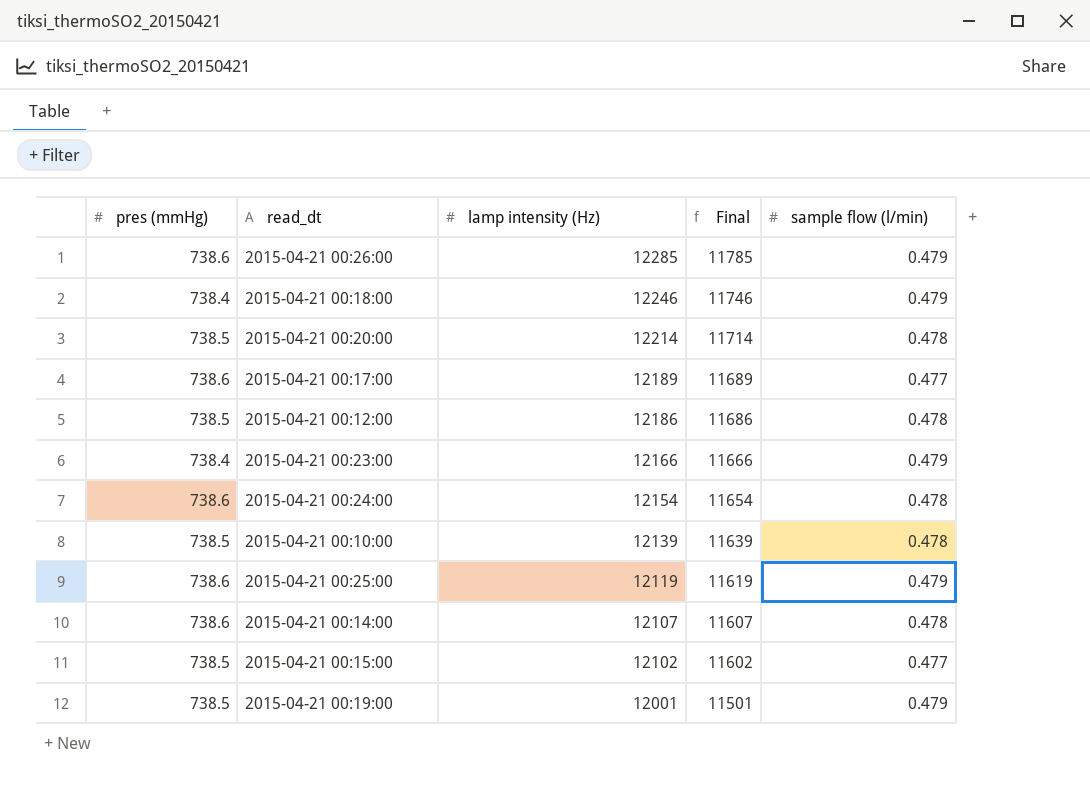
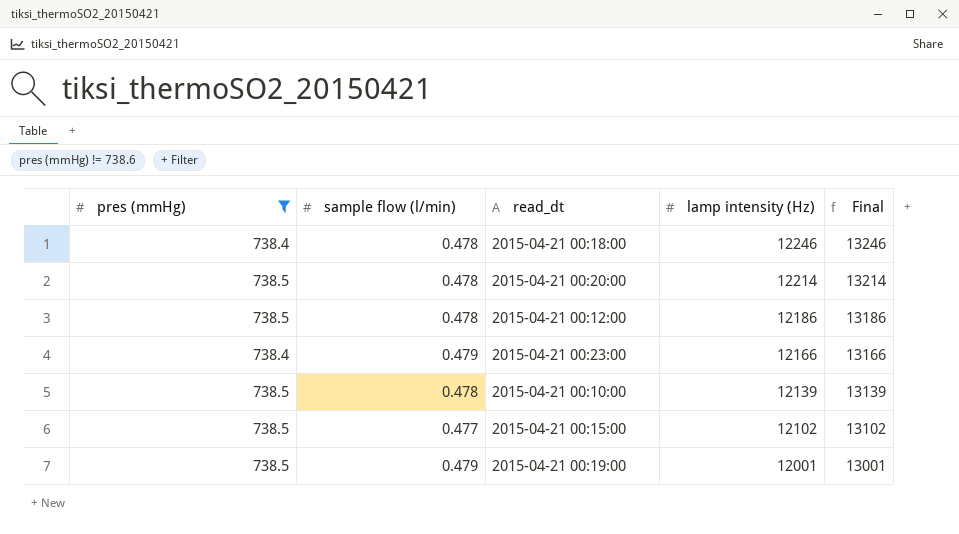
filter: none -> pres (mmHg) != 738.6
column sample flow (l/min) | position: 5 -> 2
column Final | formula: [lamp intensity (Hz)] - 500 -> [lamp intensity (Hz)] + 1000
2015-04-21 00:18:00 | sample flow (l/min): 0.479 -> 0.478

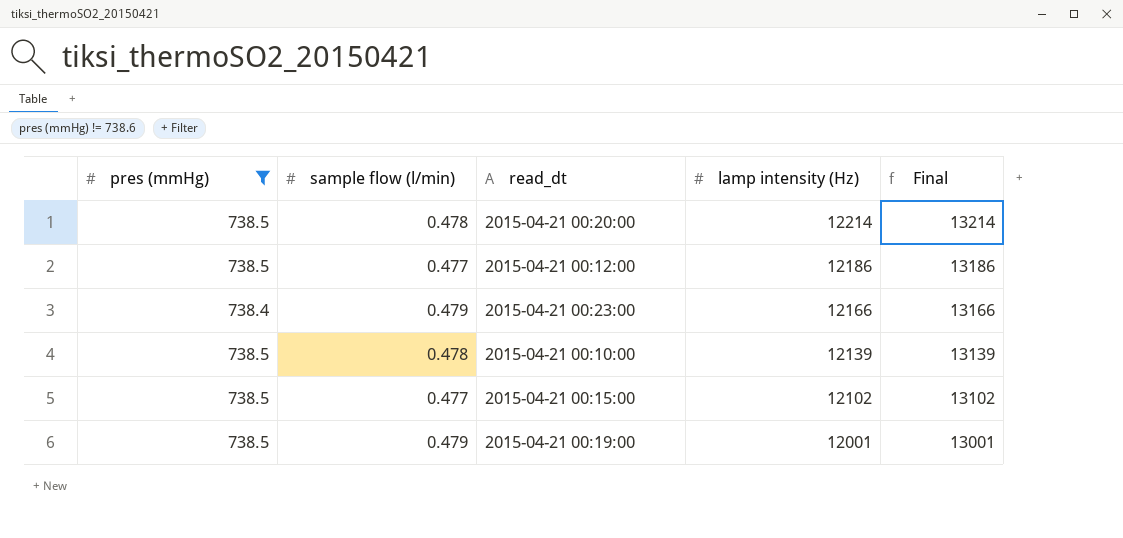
row 2015-04-21 00:18:00: 738.4 | 0.478 | 12246 | 13246 -> none
2015-04-21 00:12:00 | sample flow (l/min): 0.478 -> 0.477

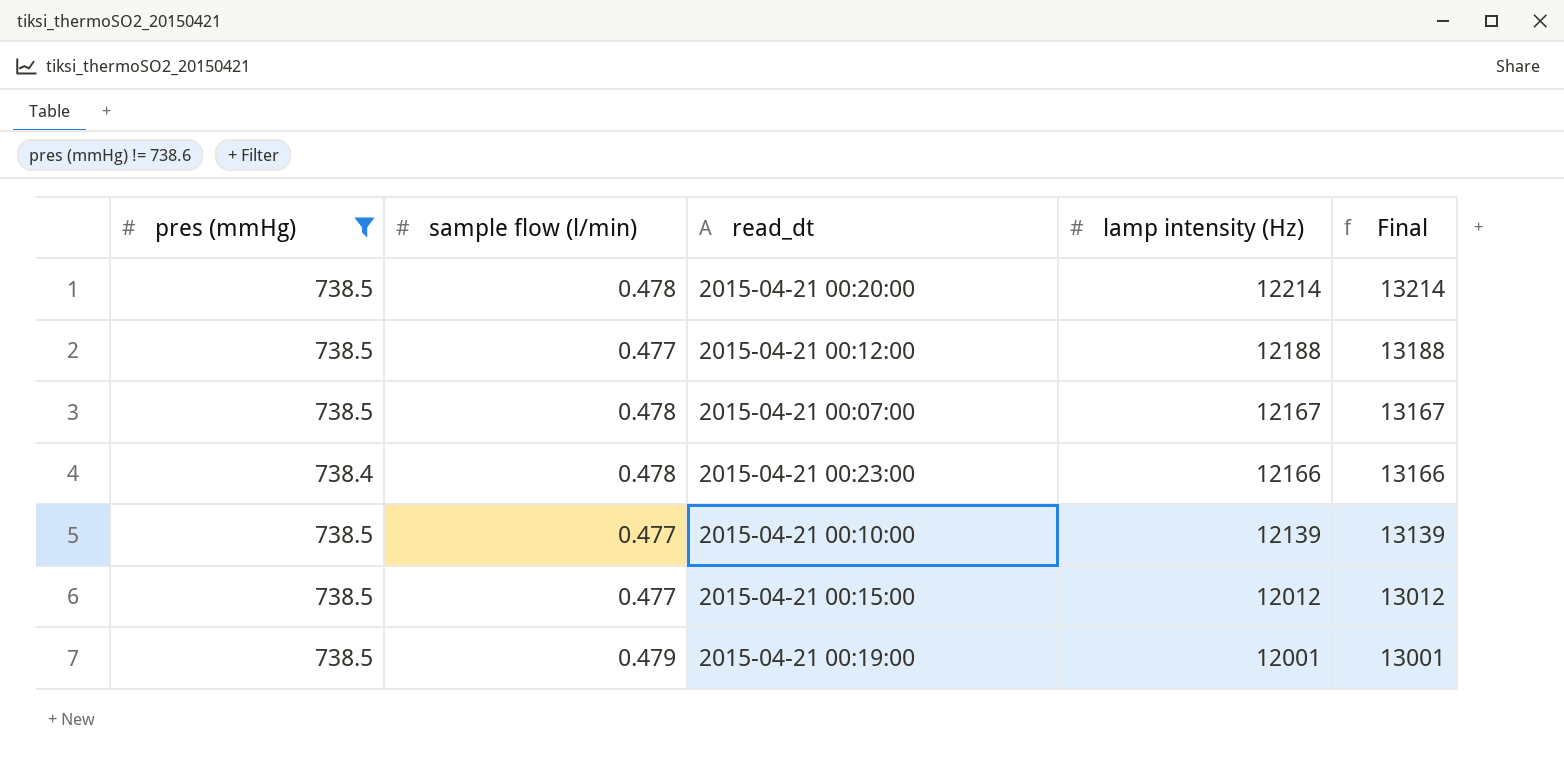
2015-04-21 00:12:00 | lamp intensity (Hz): 12186 -> 12188
2015-04-21 00:12:00 | Final: 13186 -> 13188
row 2015-04-21 00:07:00: none -> 738.5 | 0.478 | 12167 | 13167
2015-04-21 00:23:00 | sample flow (l/min): 0.479 -> 0.478
2015-04-21 00:10:00 | sample flow (l/min): 0.478 -> 0.477
2015-04-21 00:15:00 | lamp intensity (Hz): 12102 -> 12012
2015-04-21 00:15:00 | Final: 13102 -> 13012

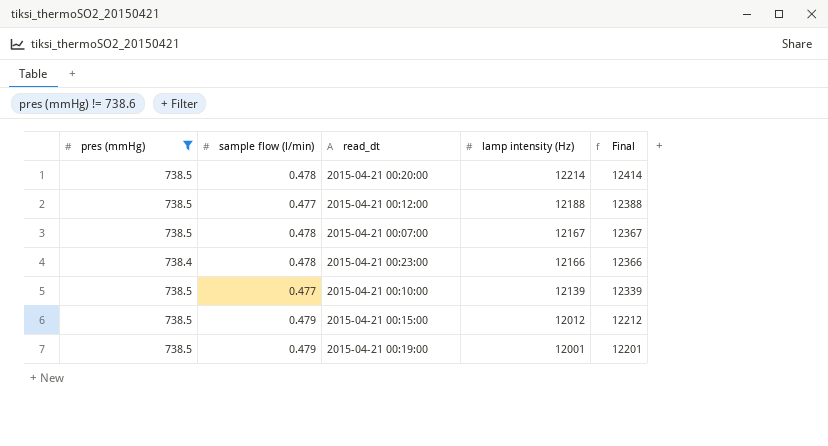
column Final | formula: [lamp intensity (Hz)] + 1000 -> [lamp intensity (Hz)] + 200
2015-04-21 00:15:00 | sample flow (l/min): 0.477 -> 0.479

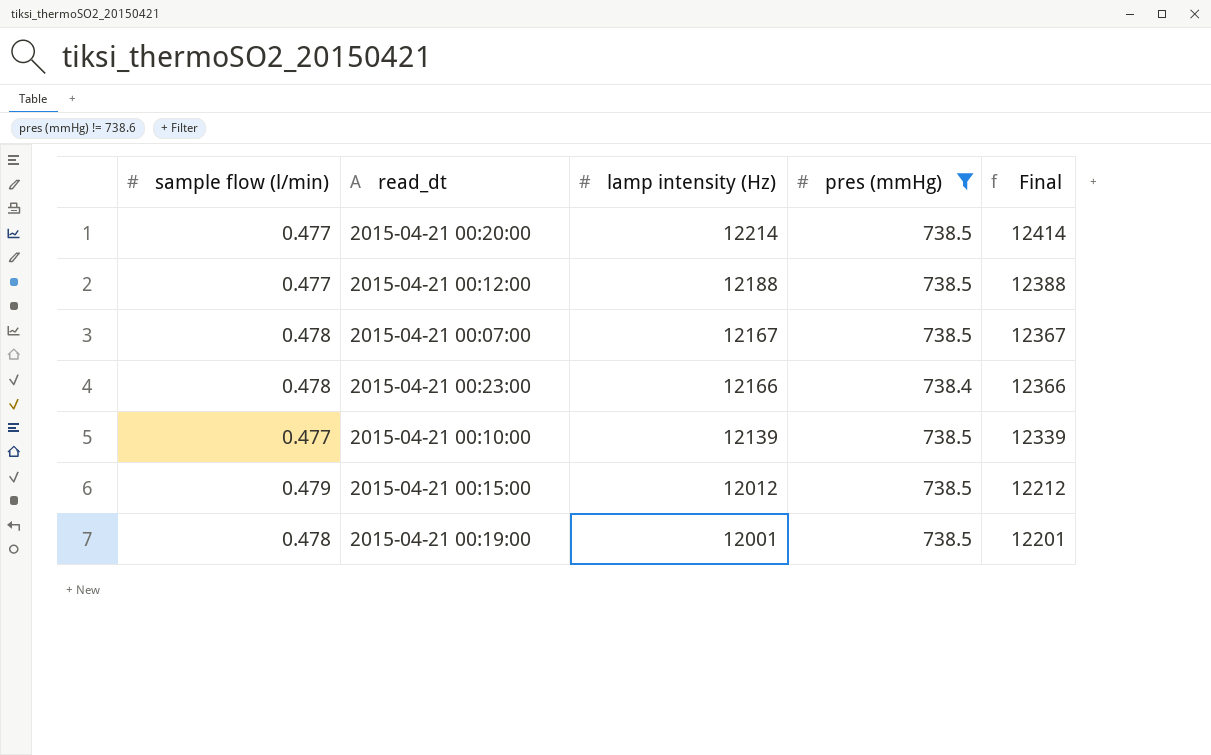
column pres (mmHg) | position: 1 -> 4
2015-04-21 00:20:00 | sample flow (l/min): 0.478 -> 0.477
2015-04-21 00:19:00 | sample flow (l/min): 0.479 -> 0.478

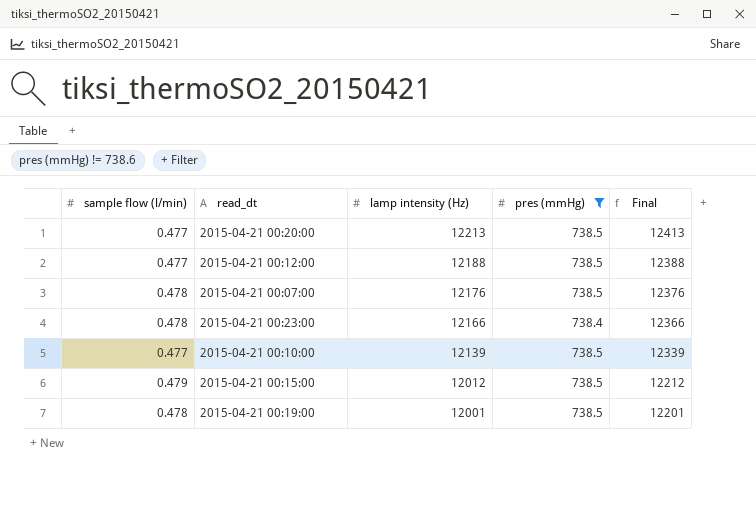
2015-04-21 00:20:00 | lamp intensity (Hz): 12214 -> 12213
2015-04-21 00:20:00 | Final: 12414 -> 12413
2015-04-21 00:07:00 | lamp intensity (Hz): 12167 -> 12176
2015-04-21 00:07:00 | Final: 12367 -> 12376

